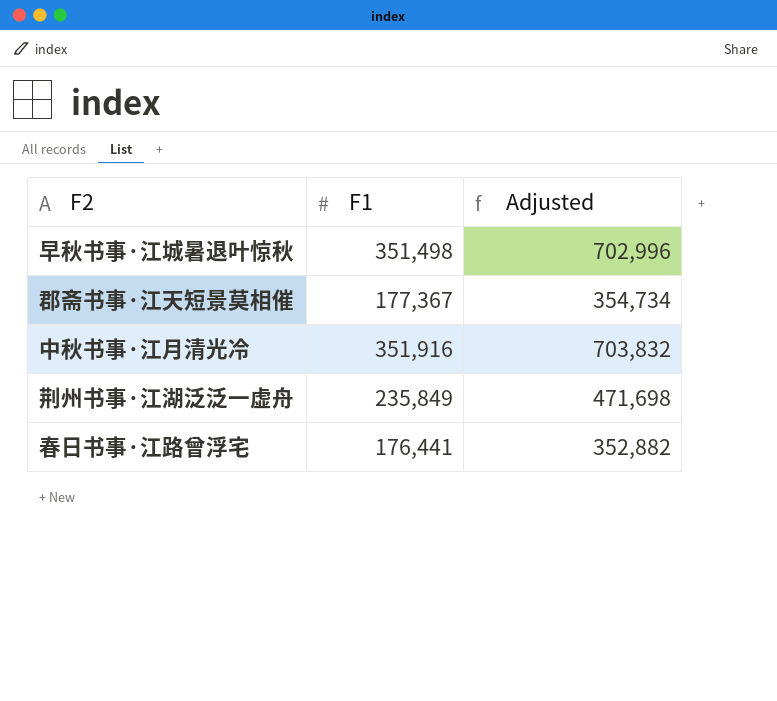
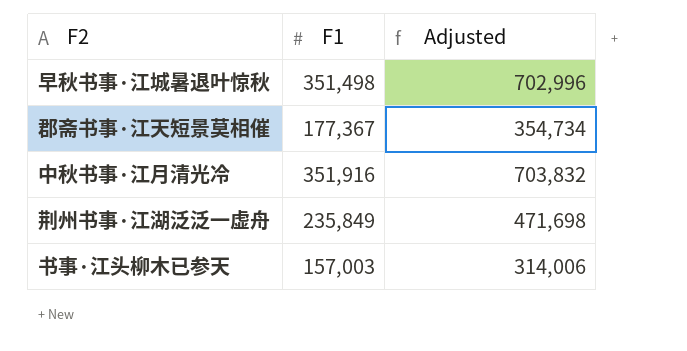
row 春日书事·江路曾浮宅: 176,441 | 352,882 -> none
row 书事·江头柳木已参天: none -> 157,003 | 314,006

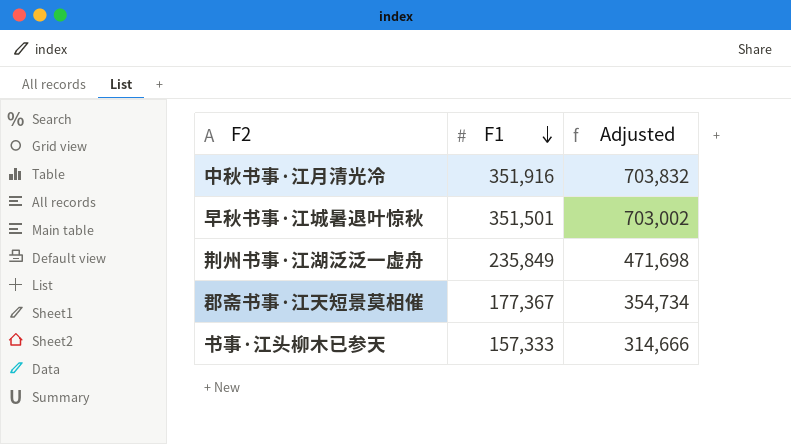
row order: none -> F1 descending
早秋书事·江城暑退叶惊秋 | F1: 351,498 -> 351,501
早秋书事·江城暑退叶惊秋 | Adjusted: 702,996 -> 703,002
书事·江头柳木已参天 | F1: 157,003 -> 157,333
书事·江头柳木已参天 | Adjusted: 314,006 -> 314,666

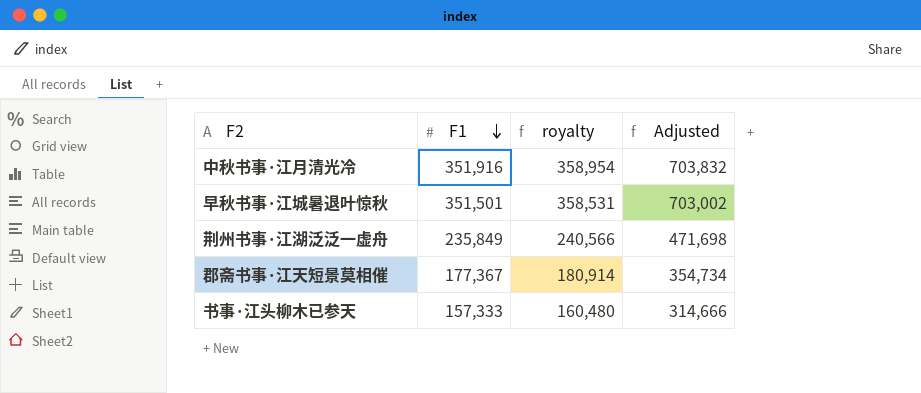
column royalty | formula: none -> [F1] * 1.02

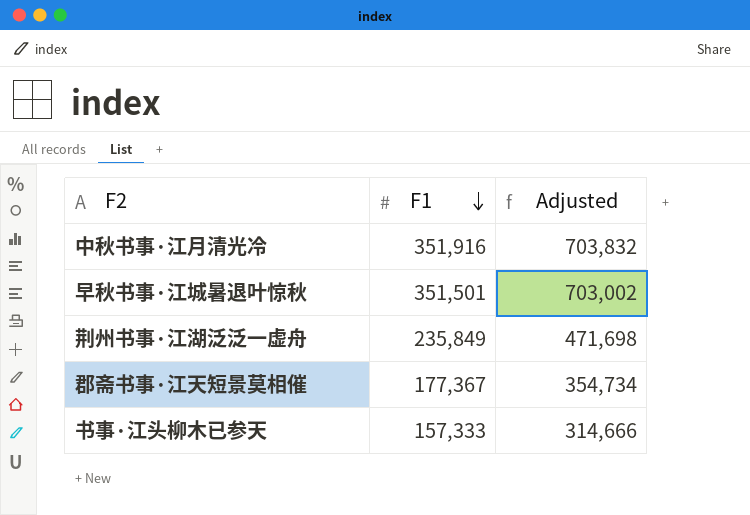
column royalty | formula: [F1] * 1.02 -> none

